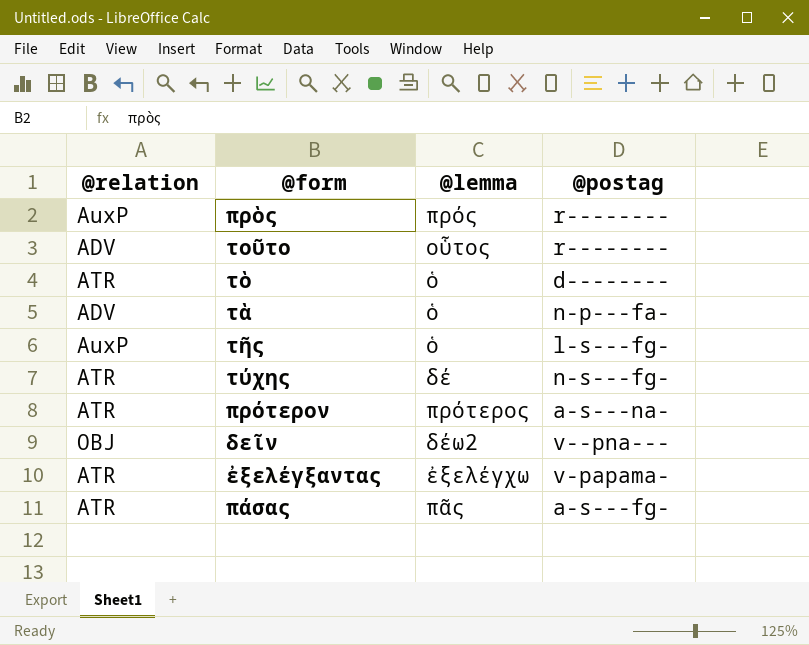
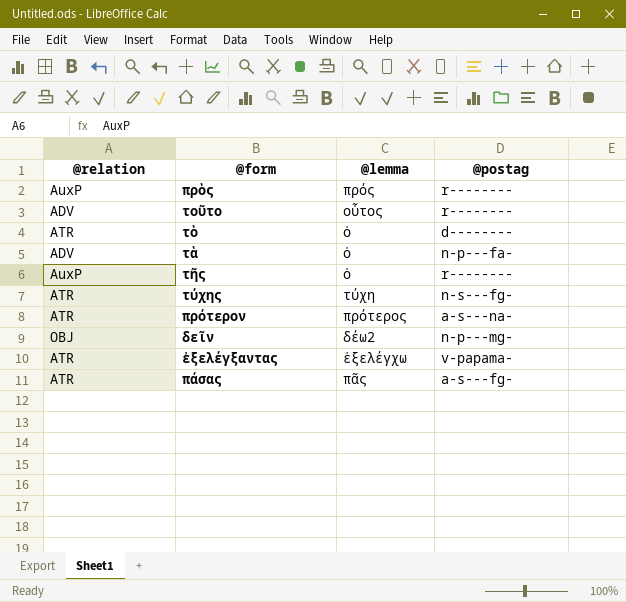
τῆς | @postag: l-s---fg- -> r--------
τύχης | @lemma: δέ -> τύχη
δεῖν | @postag: v--pna--- -> n-p---mg-

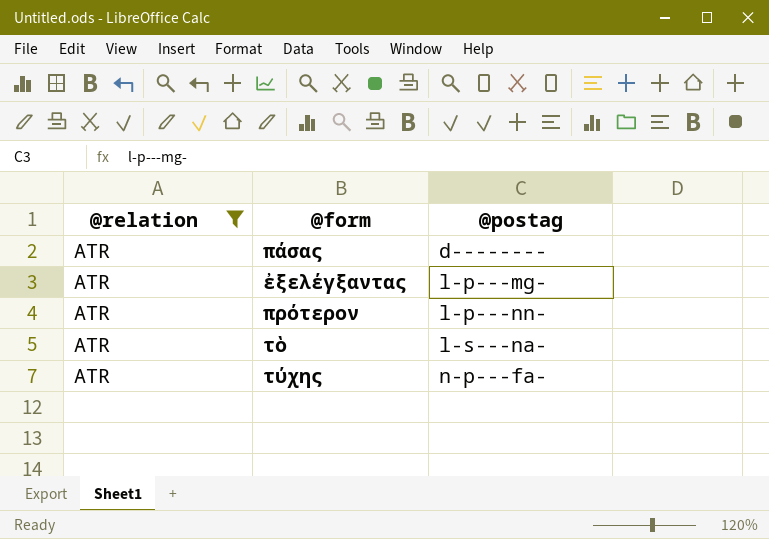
filter: none -> @relation = ATR
row order: none -> @postag ascending
column @lemma | position: 3 -> none
πάσας | @postag: a-s---fg- -> d--------
ἐξελέγξαντας | @postag: v-papama- -> l-p---mg-
πρότερον | @postag: a-s---na- -> l-p---nn-
τὸ | @postag: d-------- -> l-s---na-
τύχης | @postag: n-s---fg- -> n-p---fa-

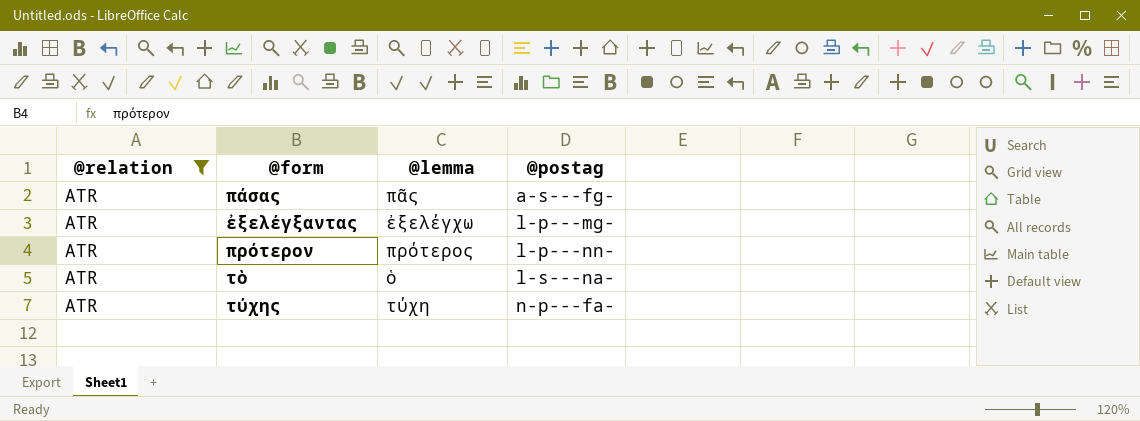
column @lemma | position: none -> 3
πάσας | @postag: d-------- -> a-s---fg-

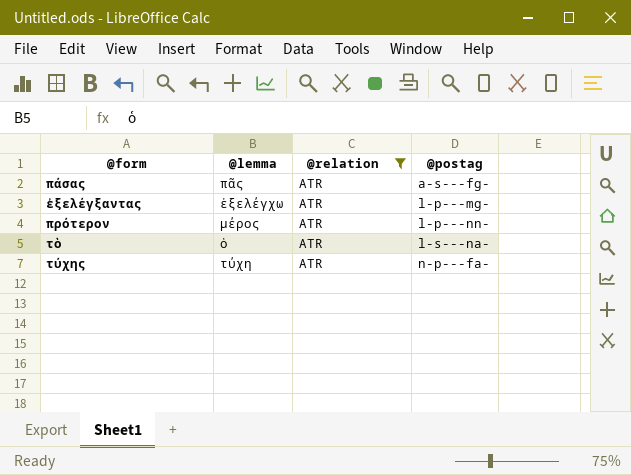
column @relation | position: 1 -> 3
πρότερον | @lemma: πρότερος -> μέρος

